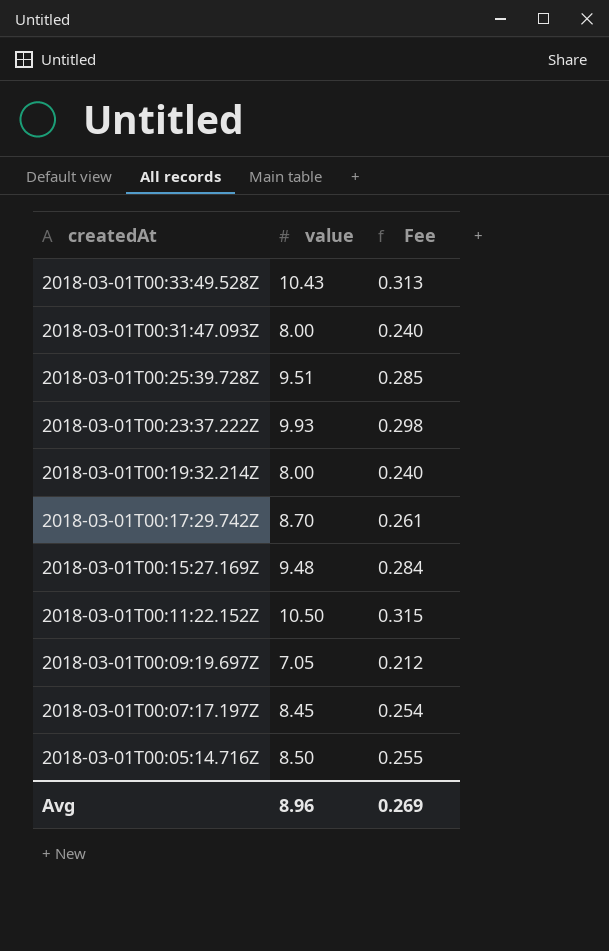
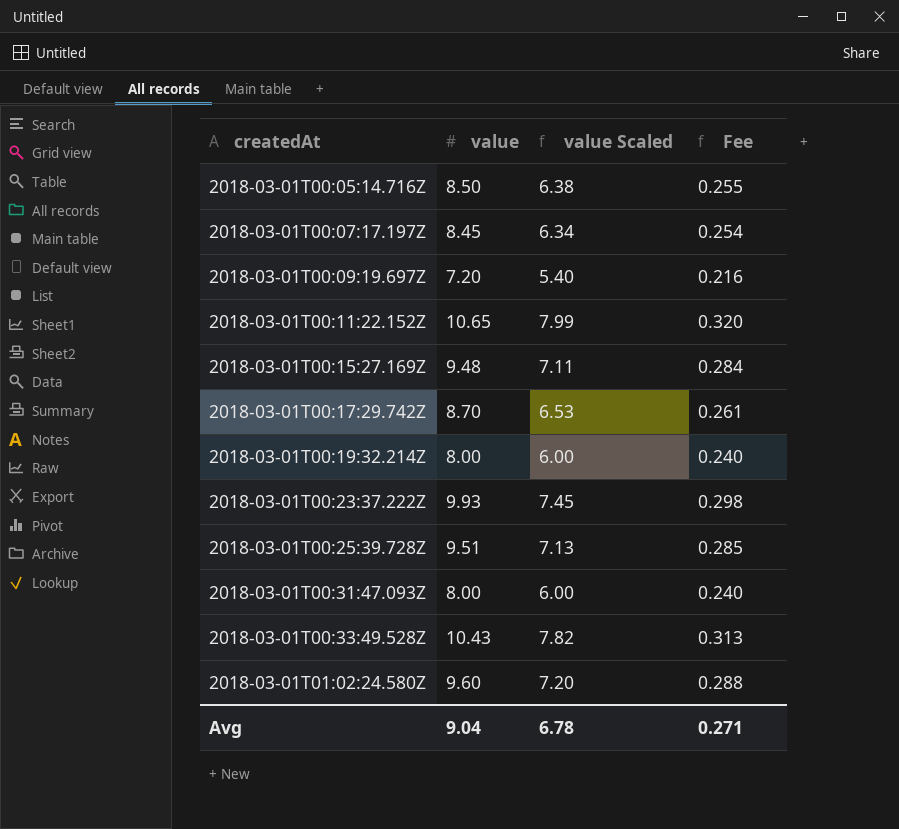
row order: createdAt descending -> createdAt ascending
column value Scaled | formula: none -> [value] * 0.75
2018-03-01T00:09:19.697Z | value: 7.05 -> 7.20
2018-03-01T00:09:19.697Z | Fee: 0.212 -> 0.216
2018-03-01T00:11:22.152Z | value: 10.50 -> 10.65
2018-03-01T00:11:22.152Z | Fee: 0.315 -> 0.320
row 2018-03-01T01:02:24.580Z: none -> 9.60 | 7.20 | 0.288
Avg | value: 8.96 -> 9.04
Avg | Fee: 0.269 -> 0.271

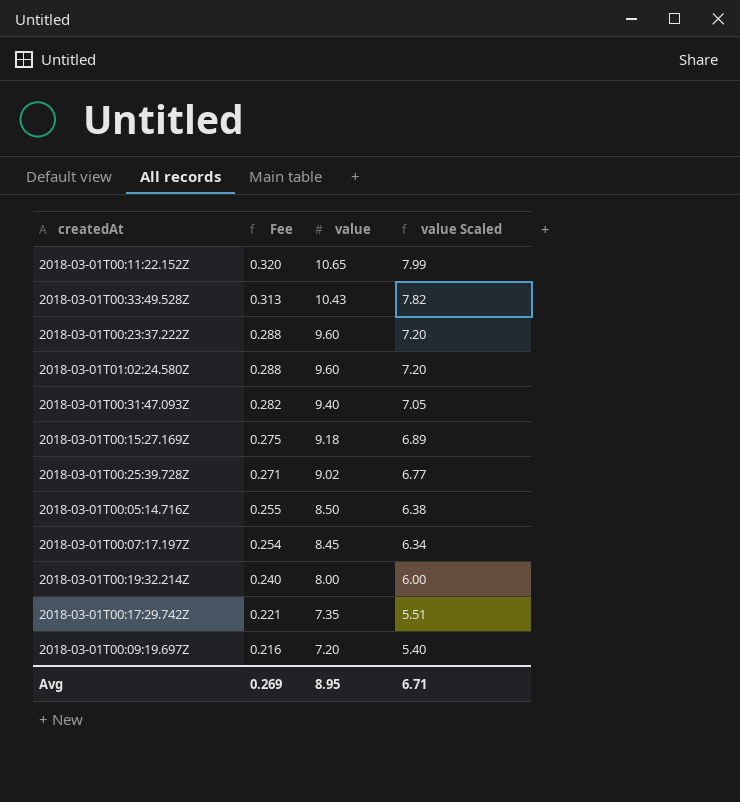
row order: createdAt ascending -> Fee descending
column Fee | position: 4 -> 2
2018-03-01T00:23:37.222Z | Fee: 0.298 -> 0.288
2018-03-01T00:23:37.222Z | value: 9.93 -> 9.60
2018-03-01T00:23:37.222Z | value Scaled: 7.45 -> 7.20
2018-03-01T00:31:47.093Z | Fee: 0.240 -> 0.282
2018-03-01T00:31:47.093Z | value: 8.00 -> 9.40
2018-03-01T00:31:47.093Z | value Scaled: 6.00 -> 7.05
2018-03-01T00:15:27.169Z | Fee: 0.284 -> 0.275
2018-03-01T00:15:27.169Z | value: 9.48 -> 9.18
2018-03-01T00:15:27.169Z | value Scaled: 7.11 -> 6.89
2018-03-01T00:25:39.728Z | Fee: 0.285 -> 0.271
2018-03-01T00:25:39.728Z | value: 9.51 -> 9.02
2018-03-01T00:25:39.728Z | value Scaled: 7.13 -> 6.77
2018-03-01T00:17:29.742Z | Fee: 0.261 -> 0.221
2018-03-01T00:17:29.742Z | value: 8.70 -> 7.35
2018-03-01T00:17:29.742Z | value Scaled: 6.53 -> 5.51
Avg | Fee: 0.271 -> 0.269
Avg | value: 9.04 -> 8.95
Avg | value Scaled: 6.78 -> 6.71

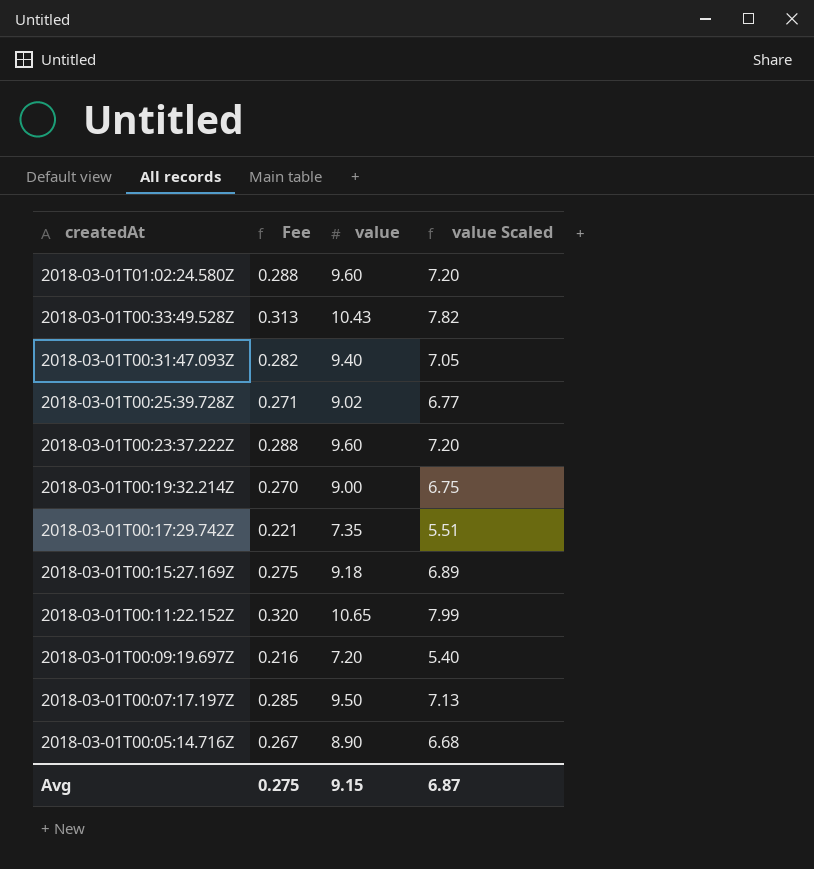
row order: Fee descending -> createdAt descending
2018-03-01T00:19:32.214Z | Fee: 0.240 -> 0.270
2018-03-01T00:19:32.214Z | value: 8.00 -> 9.00
2018-03-01T00:19:32.214Z | value Scaled: 6.00 -> 6.75
2018-03-01T00:07:17.197Z | Fee: 0.254 -> 0.285
2018-03-01T00:07:17.197Z | value: 8.45 -> 9.50
2018-03-01T00:07:17.197Z | value Scaled: 6.34 -> 7.13
2018-03-01T00:05:14.716Z | Fee: 0.255 -> 0.267
2018-03-01T00:05:14.716Z | value: 8.50 -> 8.90
2018-03-01T00:05:14.716Z | value Scaled: 6.38 -> 6.68
Avg | Fee: 0.269 -> 0.275
Avg | value: 8.95 -> 9.15
Avg | value Scaled: 6.71 -> 6.87

